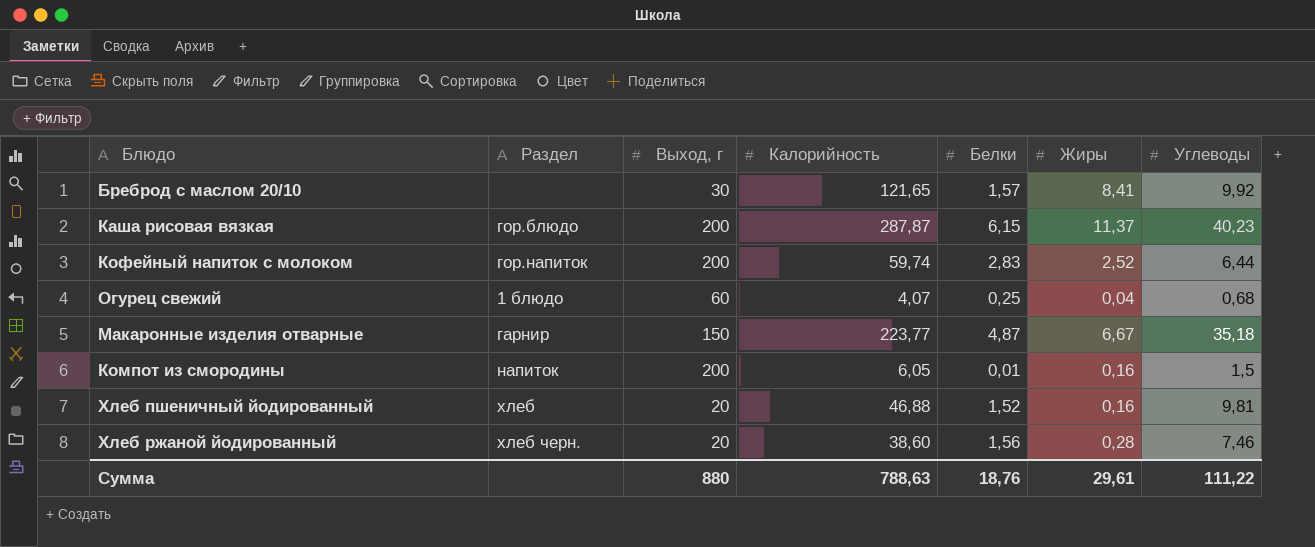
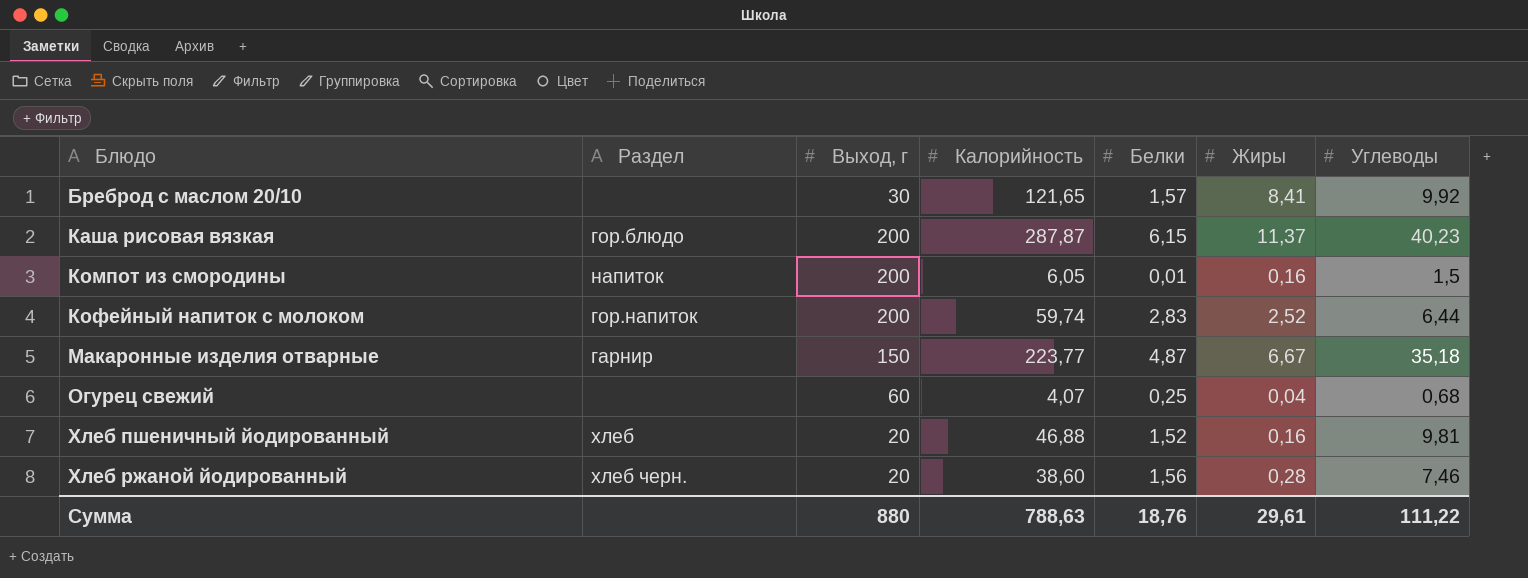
row order: none -> Блюдо ascending
Огурец свежий | Раздел: 1 блюдо -> none

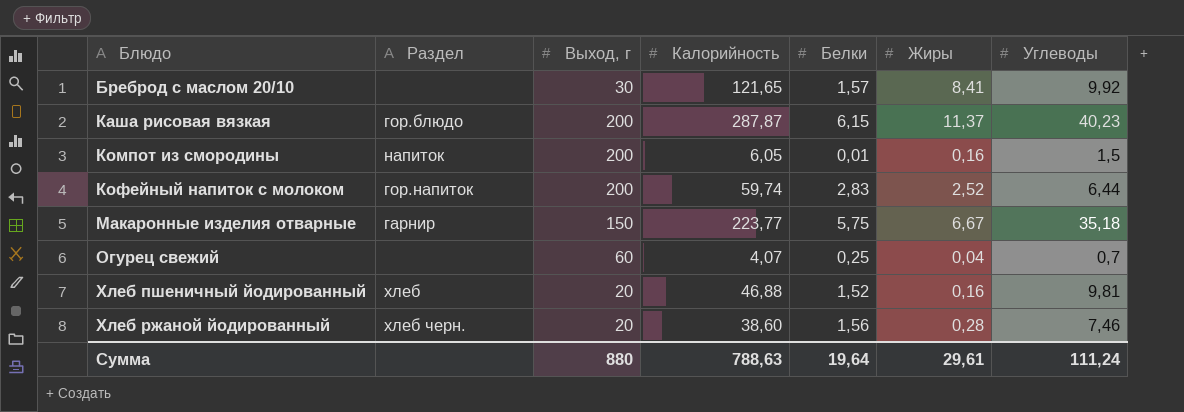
Макаронные изделия отварные | Белки: 4,87 -> 5,75
Огурец свежий | Углеводы: 0,68 -> 0,7
Сумма | Белки: 18,76 -> 19,64
Сумма | Углеводы: 111,22 -> 111,24

